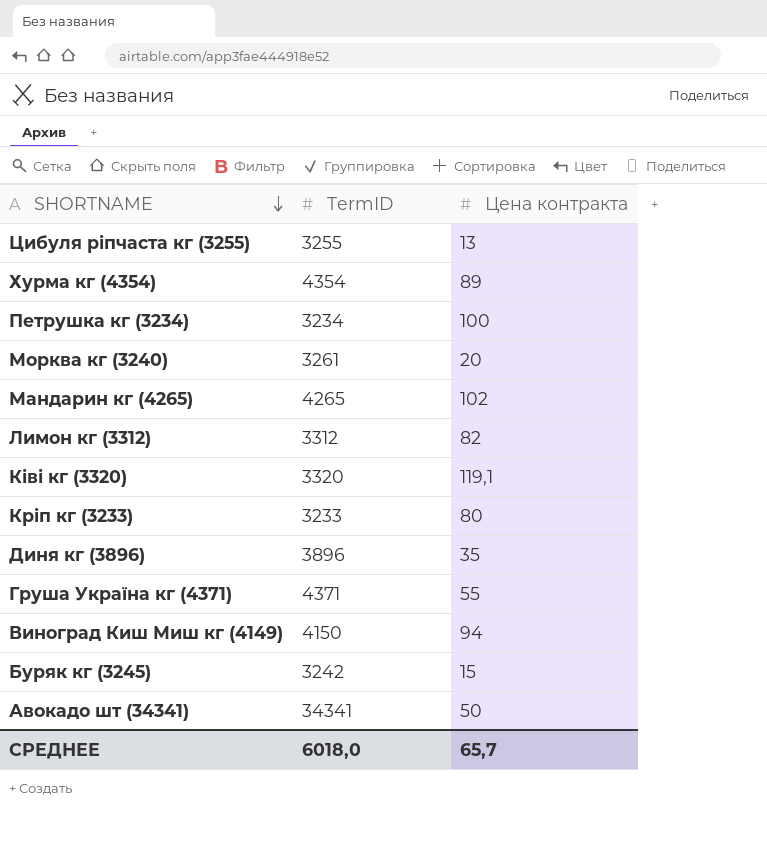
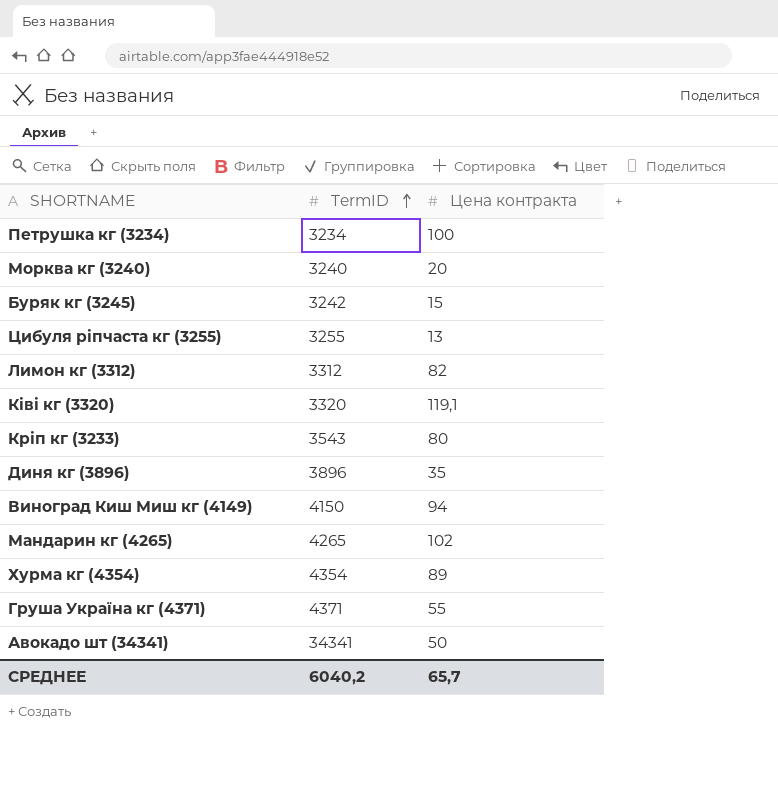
row order: SHORTNAME descending -> TermID ascending
Морква кг (3240) | TermID: 3261 -> 3240
Кріп кг (3233) | TermID: 3233 -> 3543
СРЕДНЕЕ | TermID: 6018,0 -> 6040,2

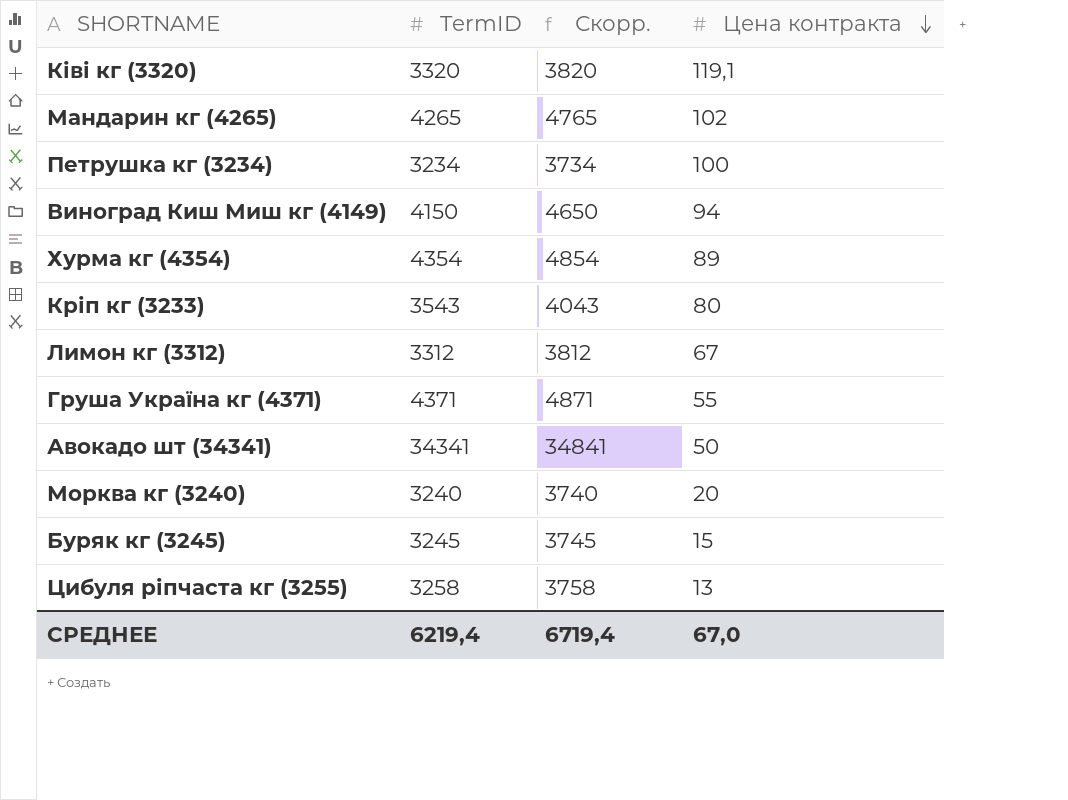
row order: TermID ascending -> Цена контракта descending
column Скорр. | formula: none -> [TermID] + 500
row Диня кг (3896): 3896 | 35 -> none
Лимон кг (3312) | Цена контракта: 82 -> 67
Буряк кг (3245) | TermID: 3242 -> 3245
Цибуля ріпчаста кг (3255) | TermID: 3255 -> 3258
СРЕДНЕЕ | TermID: 6040,2 -> 6219,4
СРЕДНЕЕ | Цена контракта: 65,7 -> 67,0

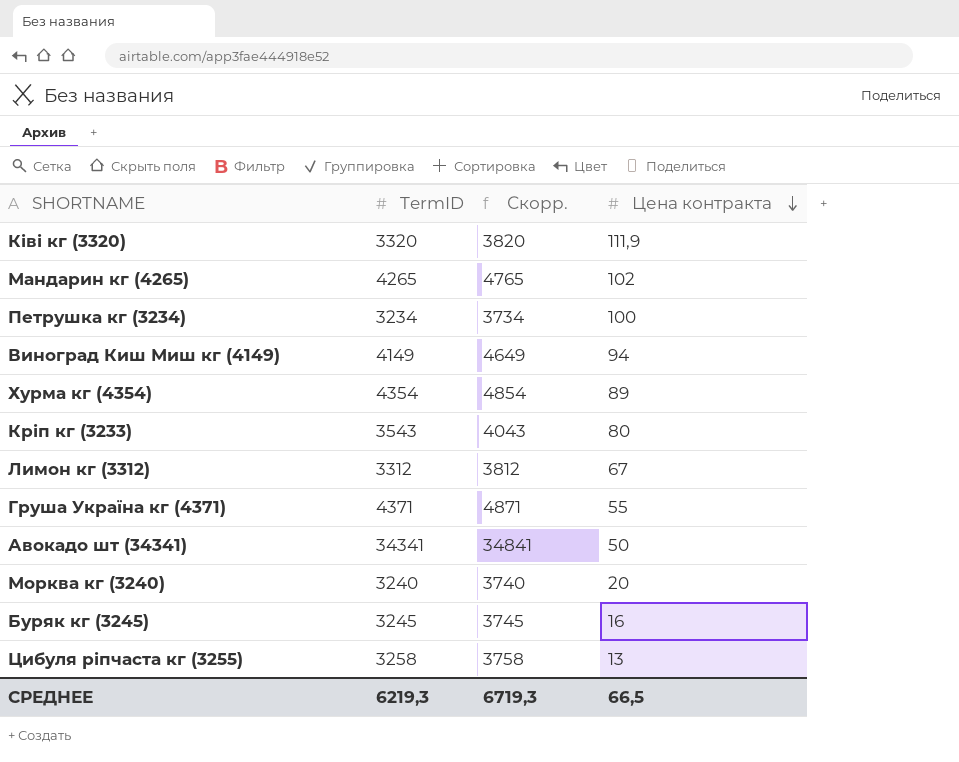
Ківі кг (3320) | Цена контракта: 119,1 -> 111,9
Виноград Киш Миш кг (4149) | TermID: 4150 -> 4149
Виноград Киш Миш кг (4149) | Скорр.: 4650 -> 4649
Буряк кг (3245) | Цена контракта: 15 -> 16
СРЕДНЕЕ | TermID: 6219,4 -> 6219,3
СРЕДНЕЕ | Скорр.: 6719,4 -> 6719,3
СРЕДНЕЕ | Цена контракта: 67,0 -> 66,5

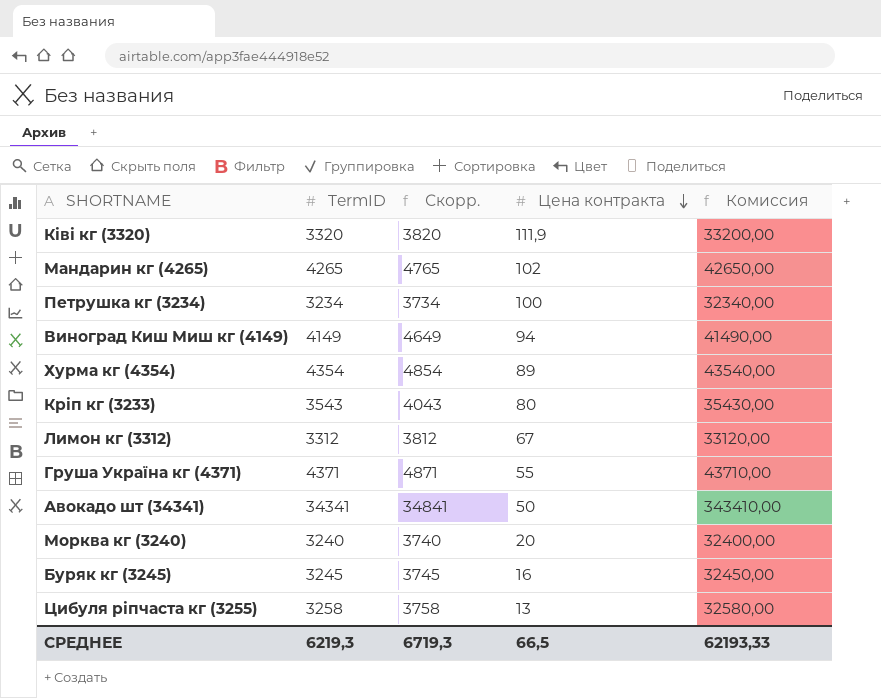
column Комиссия | formula: none -> [TermID] * 10

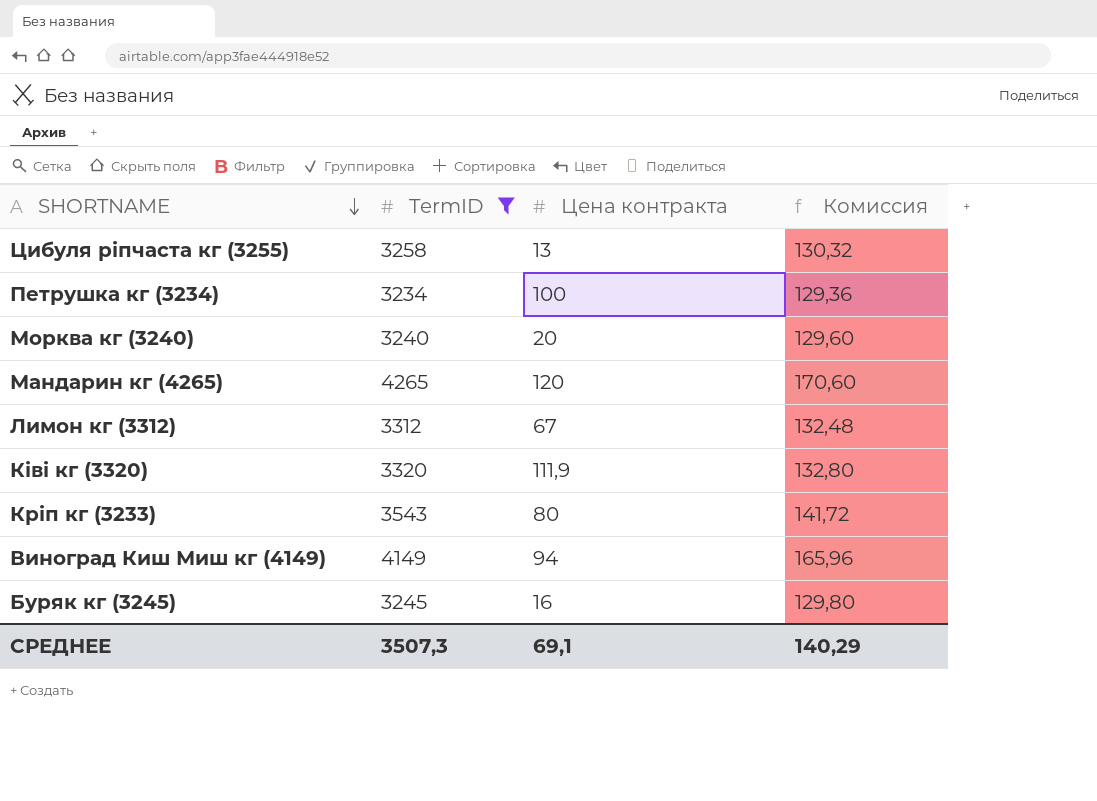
filter: none -> TermID <= 4265
row order: Цена контракта descending -> SHORTNAME descending
column Скорр. | formula: [TermID] + 500 -> none
column Комиссия | formula: [TermID] * 10 -> [TermID] * 0,04
Мандарин кг (4265) | Цена контракта: 102 -> 120
СРЕДНЕЕ | TermID: 6219,3 -> 3507,3
СРЕДНЕЕ | Цена контракта: 66,5 -> 69,1
СРЕДНЕЕ | Комиссия: 62193,33 -> 140,29

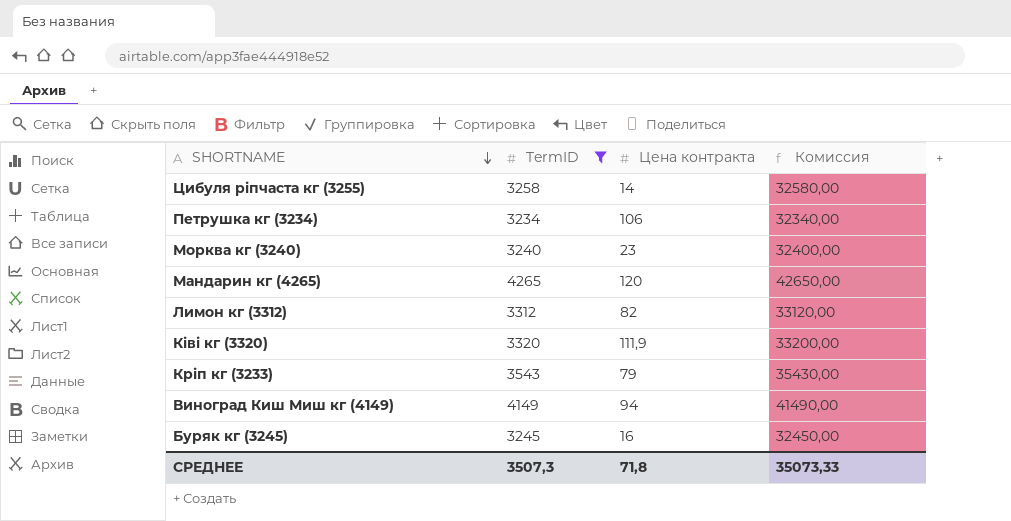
column Комиссия | formula: [TermID] * 0,04 -> [TermID] * 10
Цибуля ріпчаста кг (3255) | Цена контракта: 13 -> 14
Петрушка кг (3234) | Цена контракта: 100 -> 106
Морква кг (3240) | Цена контракта: 20 -> 23
Лимон кг (3312) | Цена контракта: 67 -> 82
Кріп кг (3233) | Цена контракта: 80 -> 79
СРЕДНЕЕ | Цена контракта: 69,1 -> 71,8
СРЕДНЕЕ | Комиссия: 140,29 -> 35073,33

